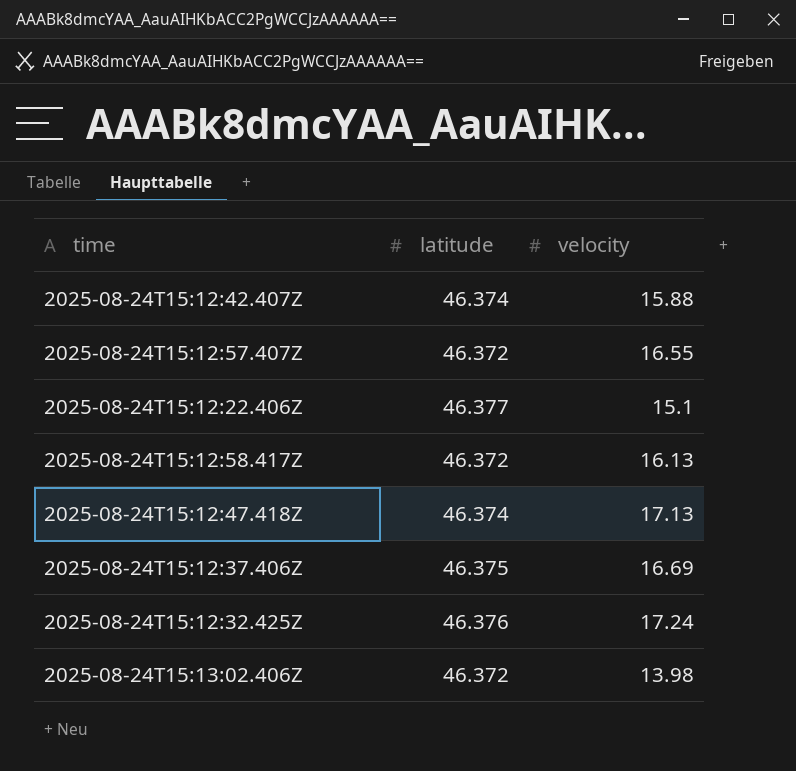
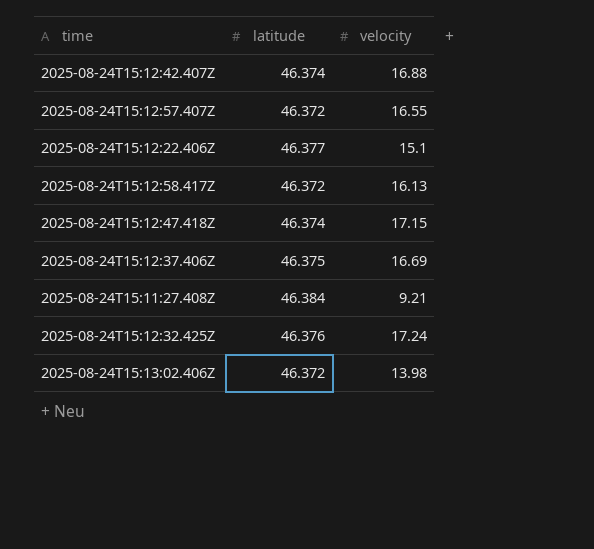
2025-08-24T15:12:42.407Z | velocity: 15.88 -> 16.88
2025-08-24T15:12:47.418Z | velocity: 17.13 -> 17.15
row 2025-08-24T15:11:27.408Z: none -> 46.384 | 9.21

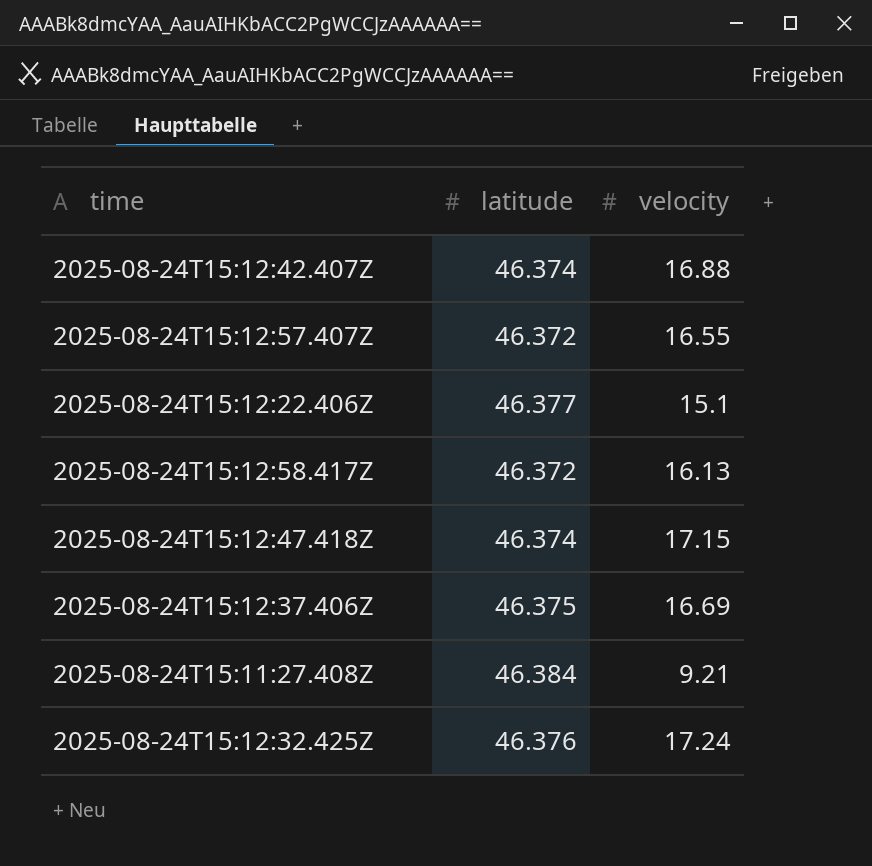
row 2025-08-24T15:13:02.406Z: 46.372 | 13.98 -> none

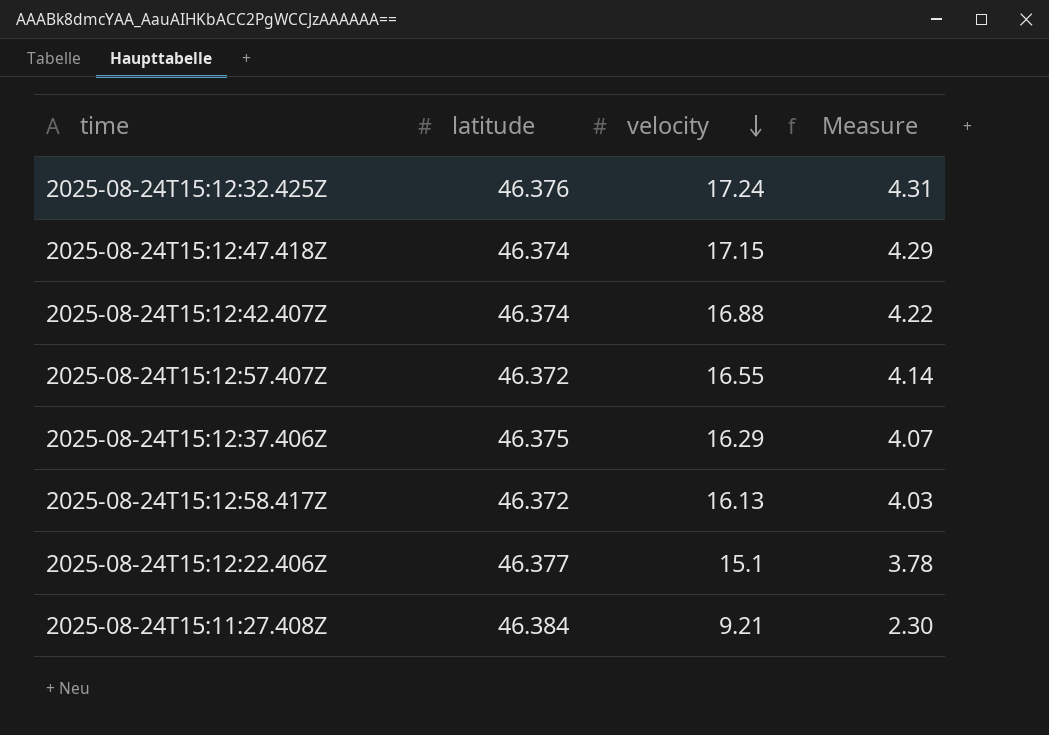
row order: none -> velocity descending
column Measure | formula: none -> [velocity] * 0.25
2025-08-24T15:12:37.406Z | velocity: 16.69 -> 16.29

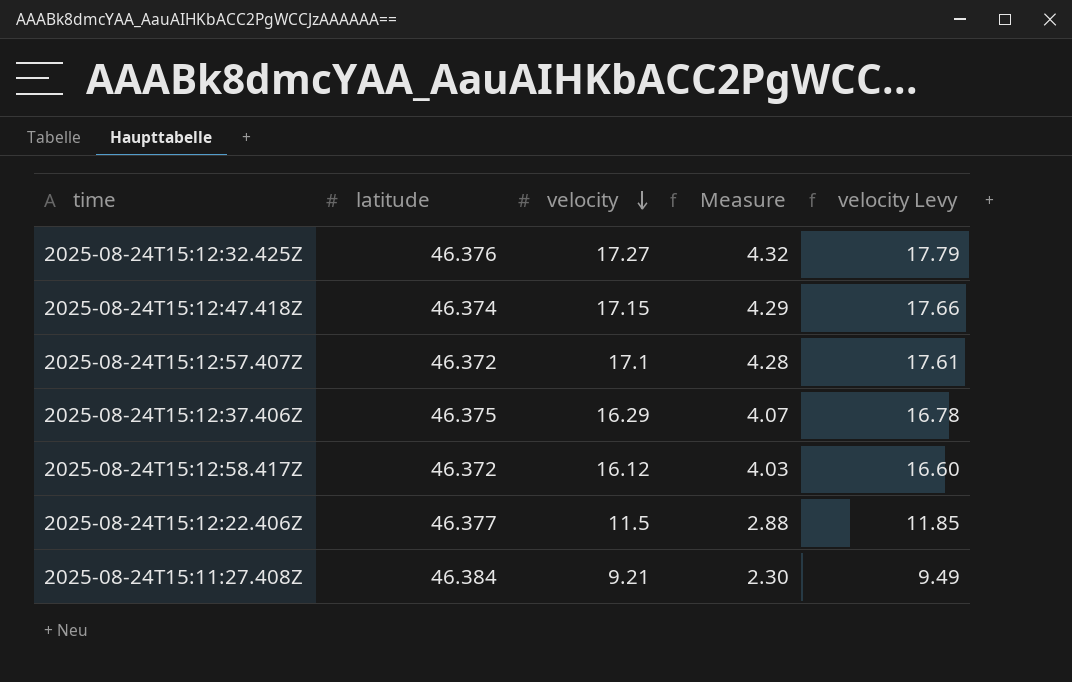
column velocity Levy | formula: none -> [velocity] * 1.03
row 2025-08-24T15:12:42.407Z: 46.374 | 16.88 | 4.22 -> none
2025-08-24T15:12:32.425Z | velocity: 17.24 -> 17.27
2025-08-24T15:12:32.425Z | Measure: 4.31 -> 4.32
2025-08-24T15:12:57.407Z | velocity: 16.55 -> 17.1
2025-08-24T15:12:57.407Z | Measure: 4.14 -> 4.28
2025-08-24T15:12:58.417Z | velocity: 16.13 -> 16.12
2025-08-24T15:12:22.406Z | velocity: 15.1 -> 11.5
2025-08-24T15:12:22.406Z | Measure: 3.78 -> 2.88

